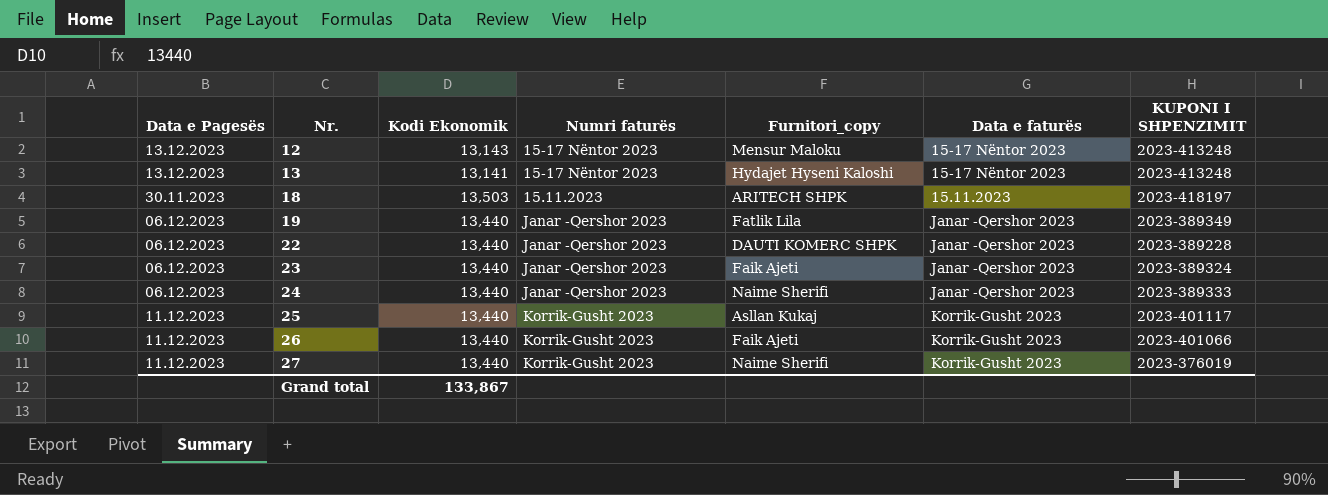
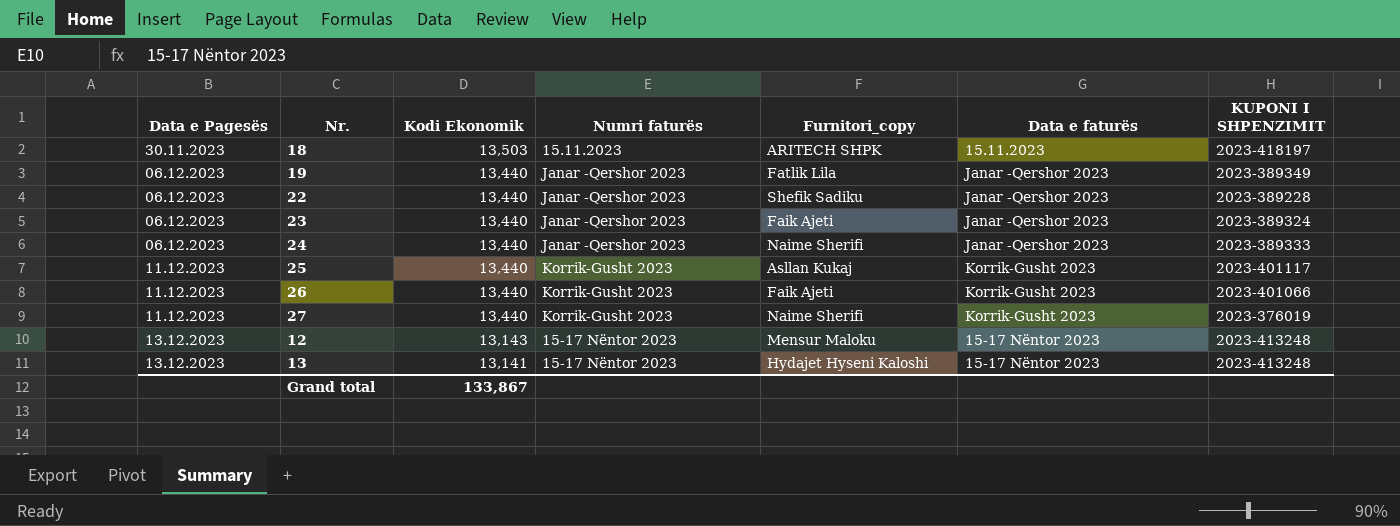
row order: Nr. ascending -> Data e Pagesës ascending
22 | Furnitori_copy: DAUTI KOMERC SHPK -> Shefik Sadiku

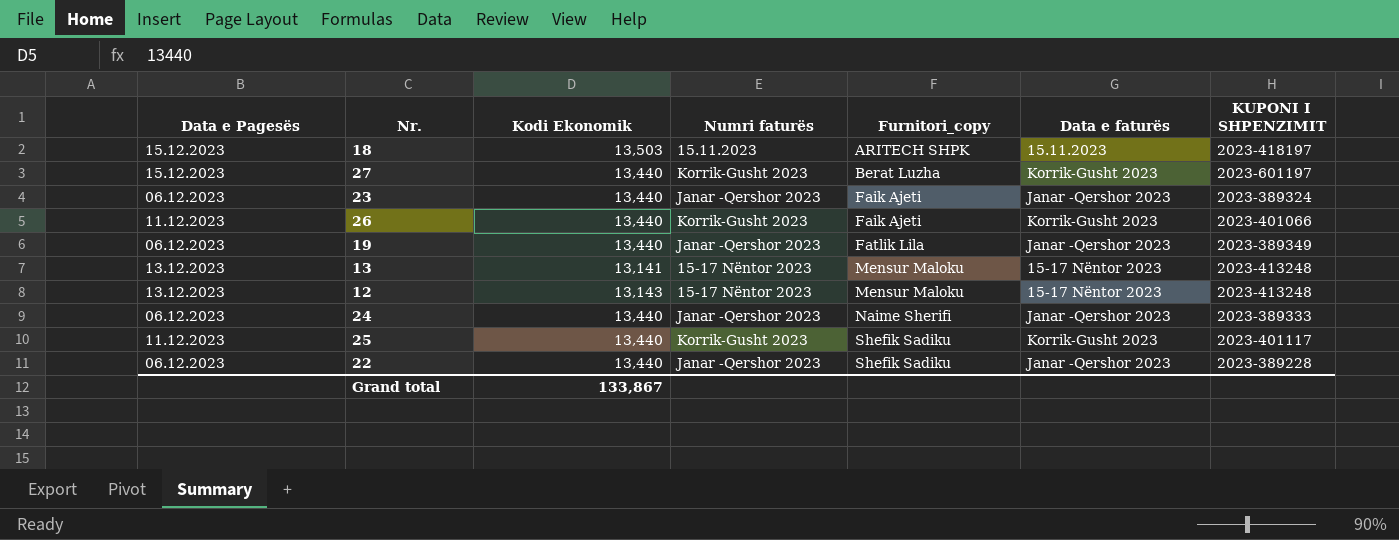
row order: Data e Pagesës ascending -> Furnitori_copy ascending
18 | Data e Pagesës: 30.11.2023 -> 15.12.2023
27 | Data e Pagesës: 11.12.2023 -> 15.12.2023
27 | Furnitori_copy: Naime Sherifi -> Berat Luzha
27 | KUPONI I SHPENZIMIT: 2023-376019 -> 2023-601197
13 | Furnitori_copy: Hydajet Hyseni Kaloshi -> Mensur Maloku
25 | Furnitori_copy: Asllan Kukaj -> Shefik Sadiku

